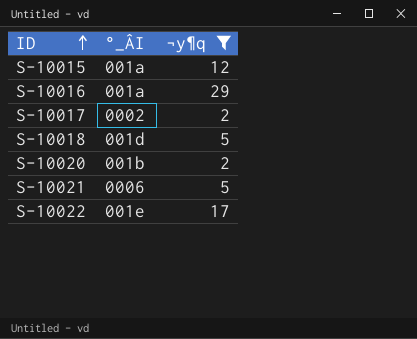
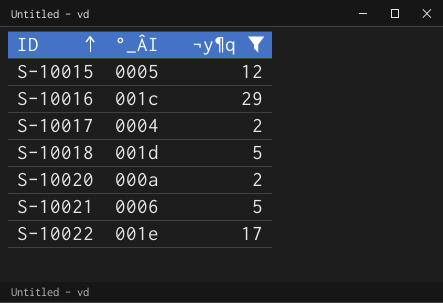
S-10015 | °_ÂI: 001a -> 0005
S-10016 | °_ÂI: 001a -> 001c
S-10017 | °_ÂI: 0002 -> 0004
S-10020 | °_ÂI: 001b -> 000a

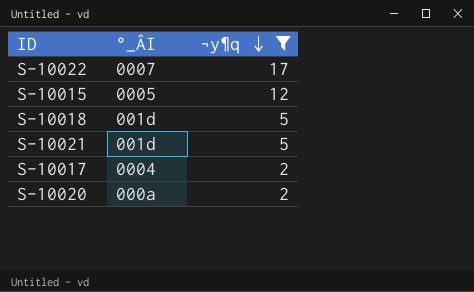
row order: ID ascending -> ¬y¶q descending
row S-10016: 001c | 29 -> none
S-10022 | °_ÂI: 001e -> 0007
S-10021 | °_ÂI: 0006 -> 001d

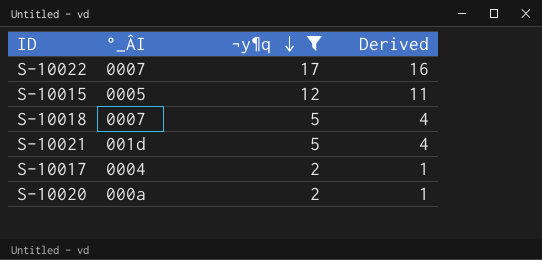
column Derived | formula: none -> [¬y¶q] - 1
S-10018 | °_ÂI: 001d -> 0007

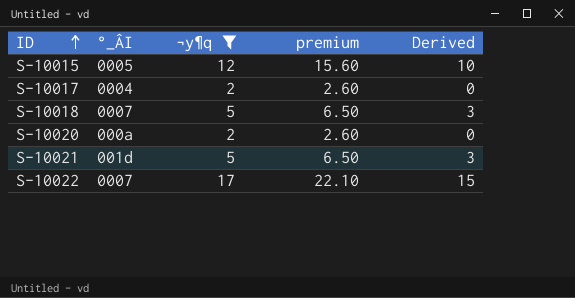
row order: ¬y¶q descending -> ID ascending
column premium | formula: none -> [¬y¶q] * 1.3
column Derived | formula: [¬y¶q] - 1 -> [¬y¶q] - 2

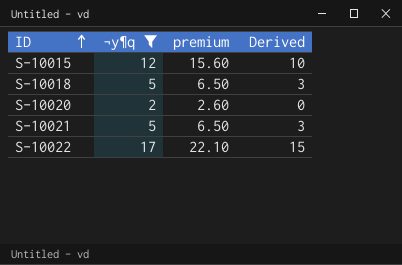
column °_ÂI | position: 2 -> none
row S-10017: 0004 | 2 | 2.60 | 0 -> none

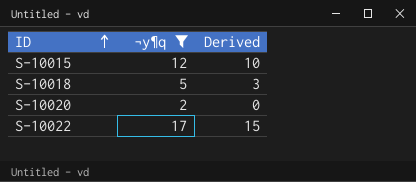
column premium | formula: [¬y¶q] * 1.3 -> none
row S-10021: 5 | 6.50 | 3 -> none

